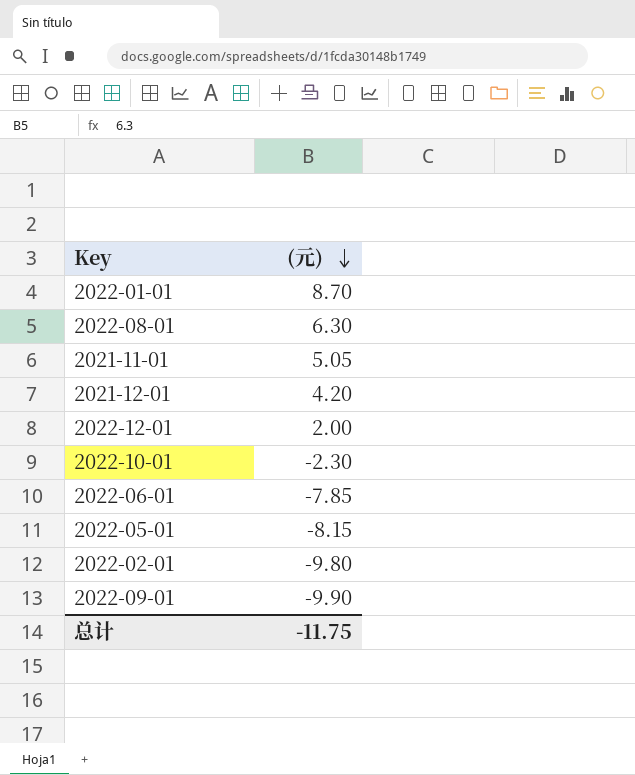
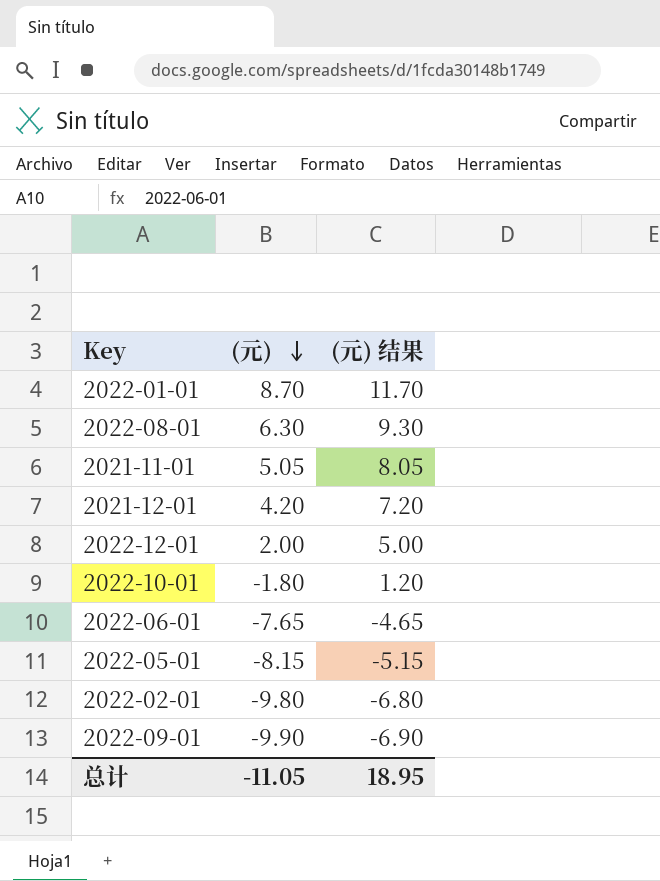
column (元) 结果 | formula: none -> [(元)] + 3
2022-10-01 | (元): -2.30 -> -1.80
2022-06-01 | (元): -7.85 -> -7.65
总计 | (元): -11.75 -> -11.05

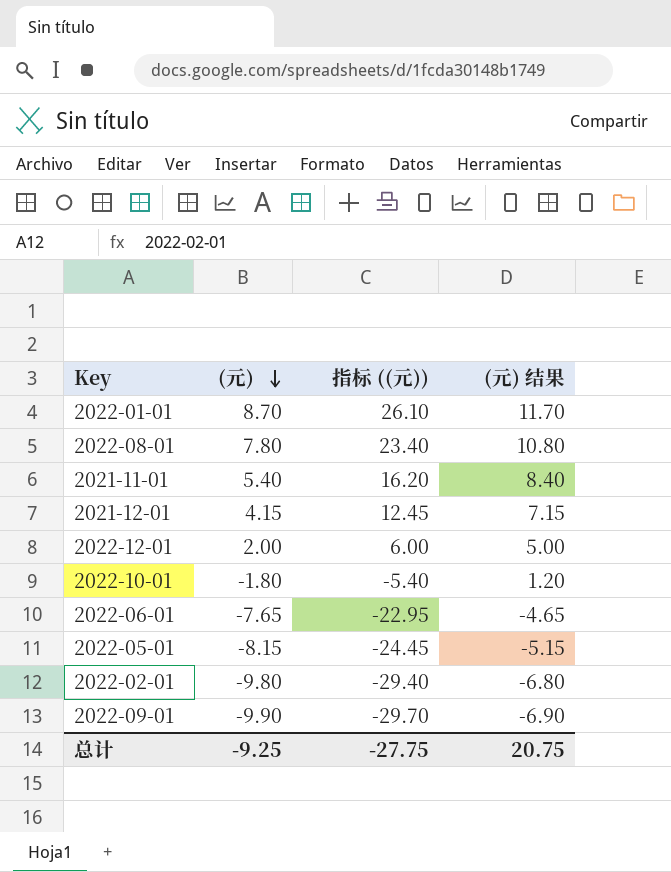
column 指标 ((元)) | formula: none -> [(元)] * 3
2022-08-01 | (元): 6.30 -> 7.80
2022-08-01 | (元) 结果: 9.30 -> 10.80
2021-11-01 | (元): 5.05 -> 5.40
2021-11-01 | (元) 结果: 8.05 -> 8.40
2021-12-01 | (元): 4.20 -> 4.15
2021-12-01 | (元) 结果: 7.20 -> 7.15
总计 | (元): -11.05 -> -9.25
总计 | (元) 结果: 18.95 -> 20.75

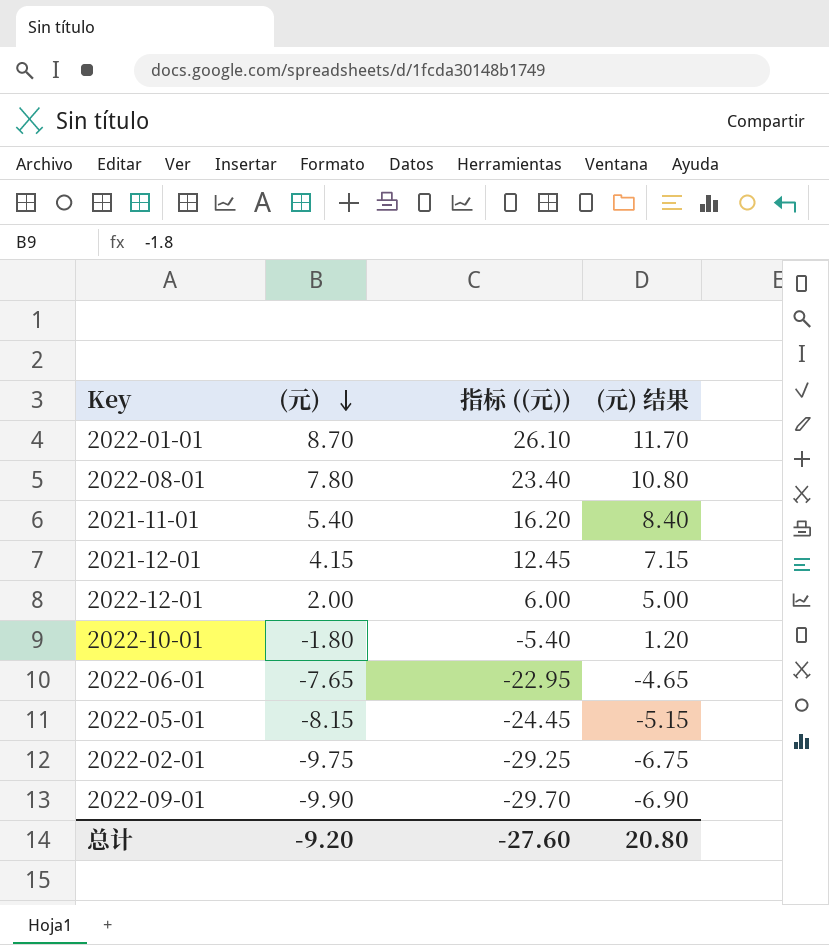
2022-02-01 | (元): -9.80 -> -9.75
2022-02-01 | 指标 ((元)): -29.40 -> -29.25
2022-02-01 | (元) 结果: -6.80 -> -6.75
总计 | (元): -9.25 -> -9.20
总计 | 指标 ((元)): -27.75 -> -27.60
总计 | (元) 结果: 20.75 -> 20.80

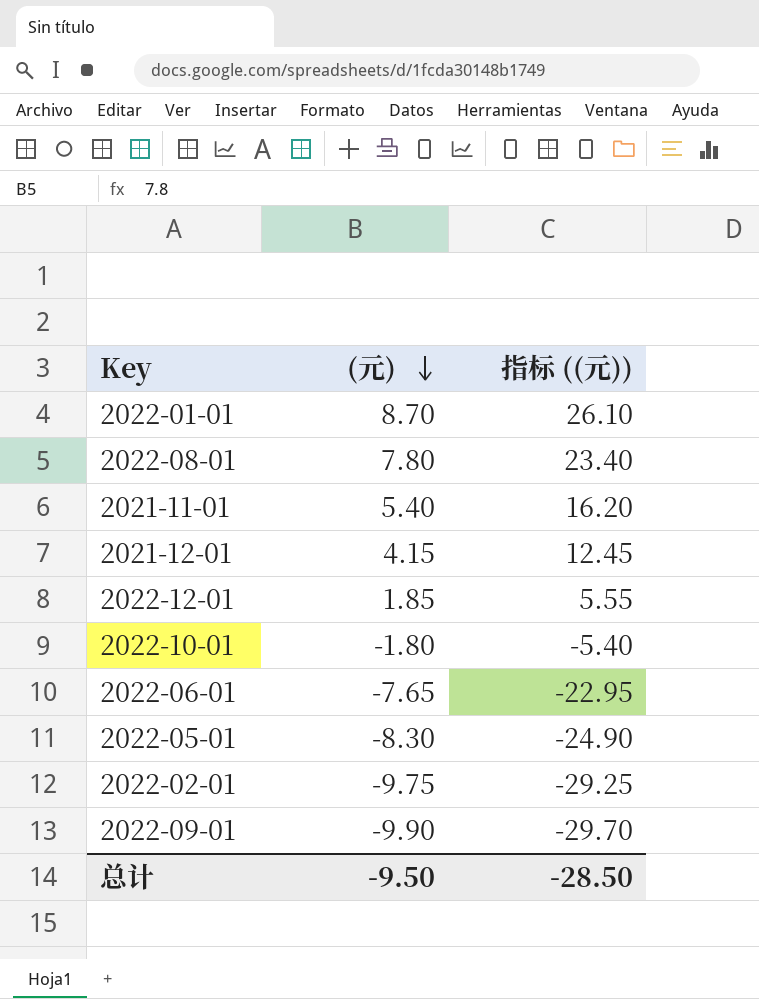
column (元) 结果 | formula: [(元)] + 3 -> none
2022-12-01 | (元): 2.00 -> 1.85
2022-12-01 | 指标 ((元)): 6.00 -> 5.55
2022-05-01 | (元): -8.15 -> -8.30
2022-05-01 | 指标 ((元)): -24.45 -> -24.90
总计 | (元): -9.20 -> -9.50
总计 | 指标 ((元)): -27.60 -> -28.50

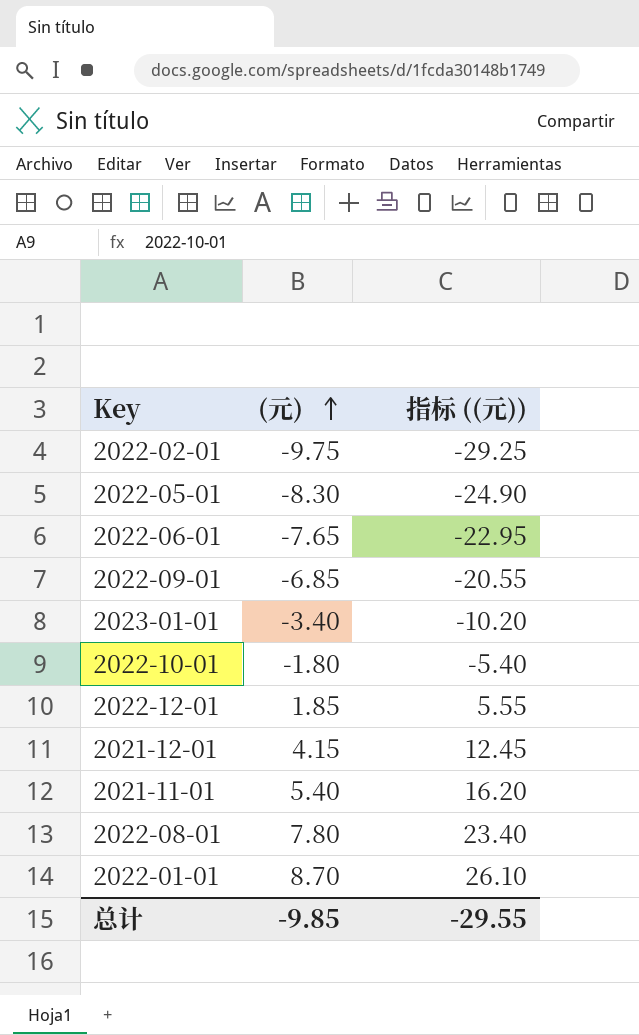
row order: (元) descending -> (元) ascending
2022-09-01 | (元): -9.90 -> -6.85
2022-09-01 | 指标 ((元)): -29.70 -> -20.55
row 2023-01-01: none -> -3.40 | -10.20
总计 | (元): -9.50 -> -9.85
总计 | 指标 ((元)): -28.50 -> -29.55

